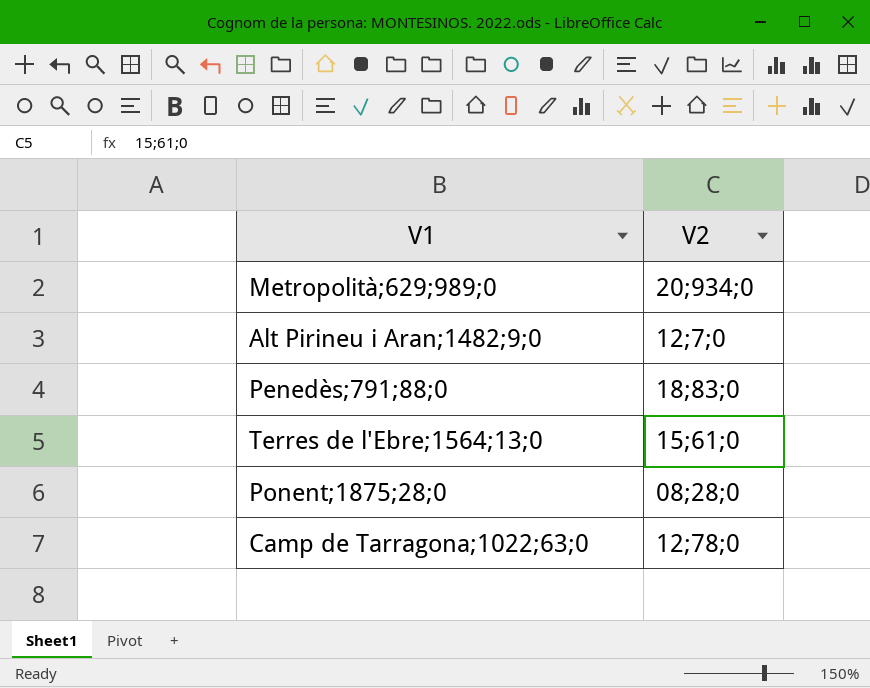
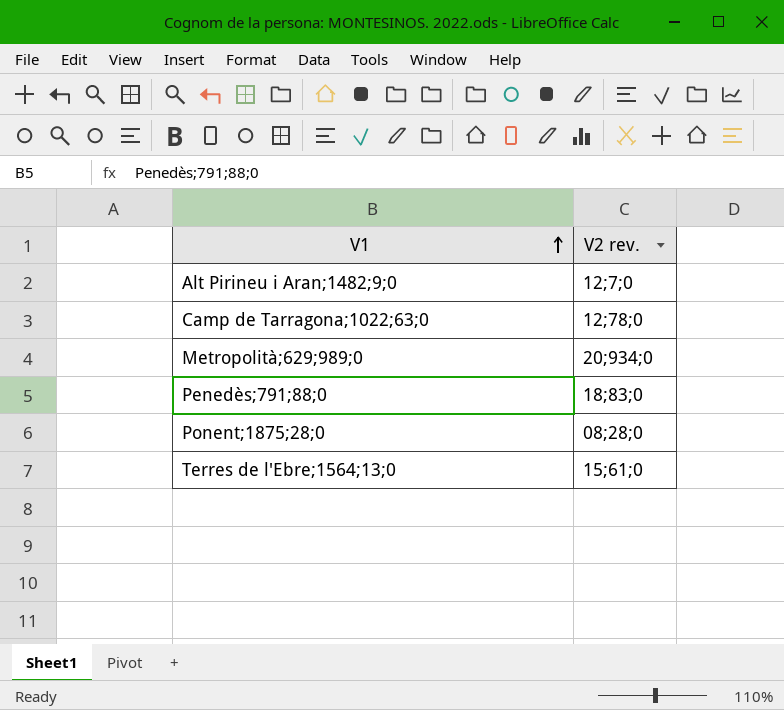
row order: none -> V1 ascending
column name: V2 -> V2 rev.

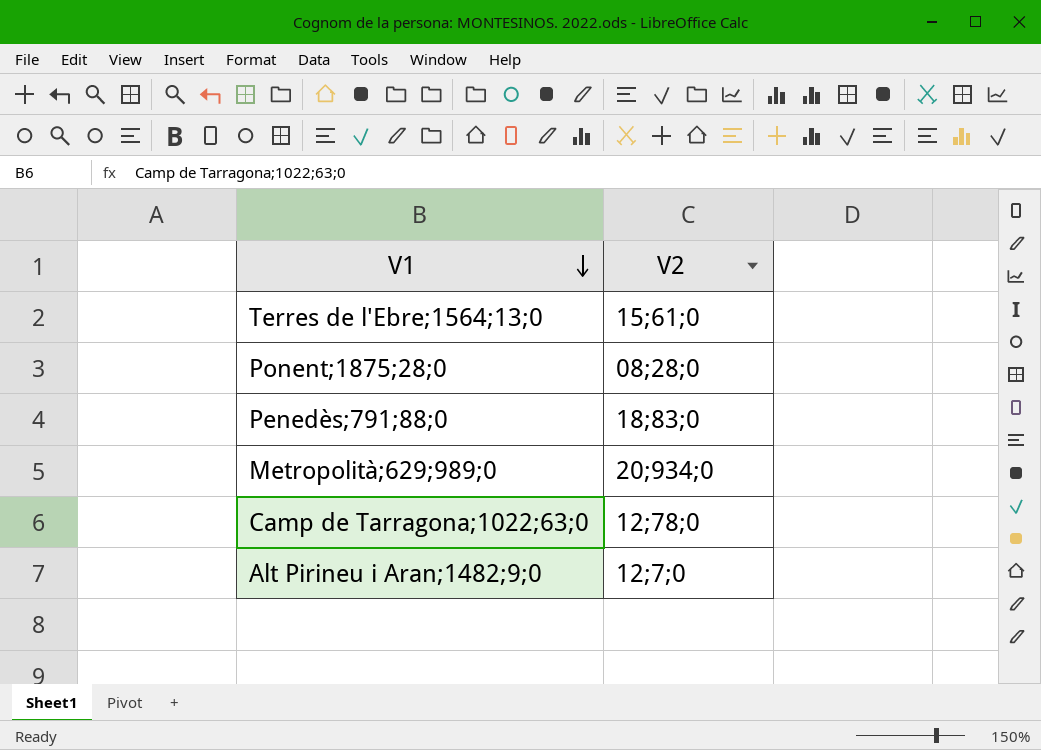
row order: V1 ascending -> V1 descending
column name: V2 rev. -> V2

